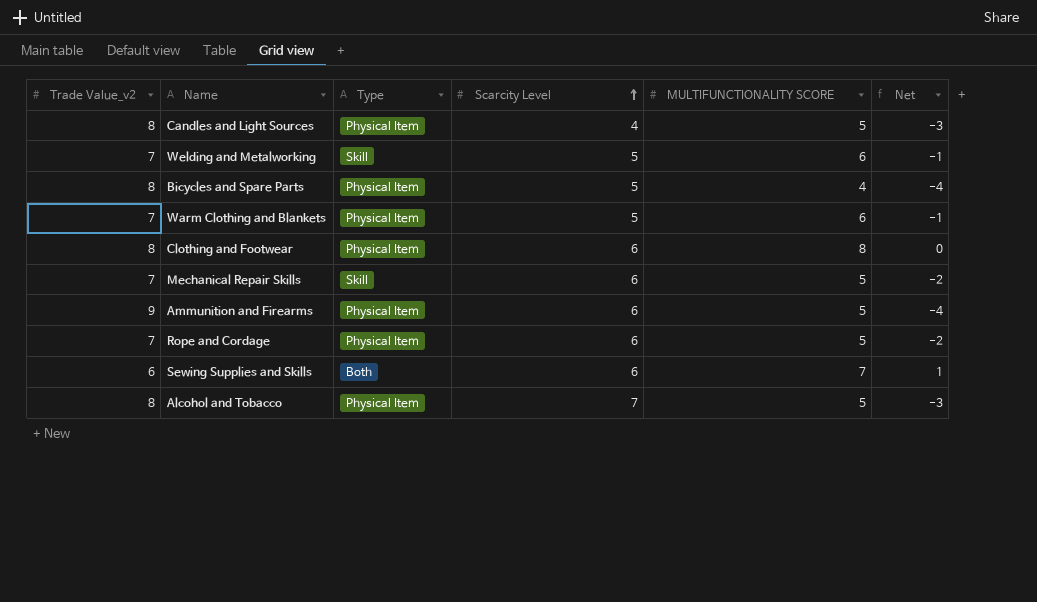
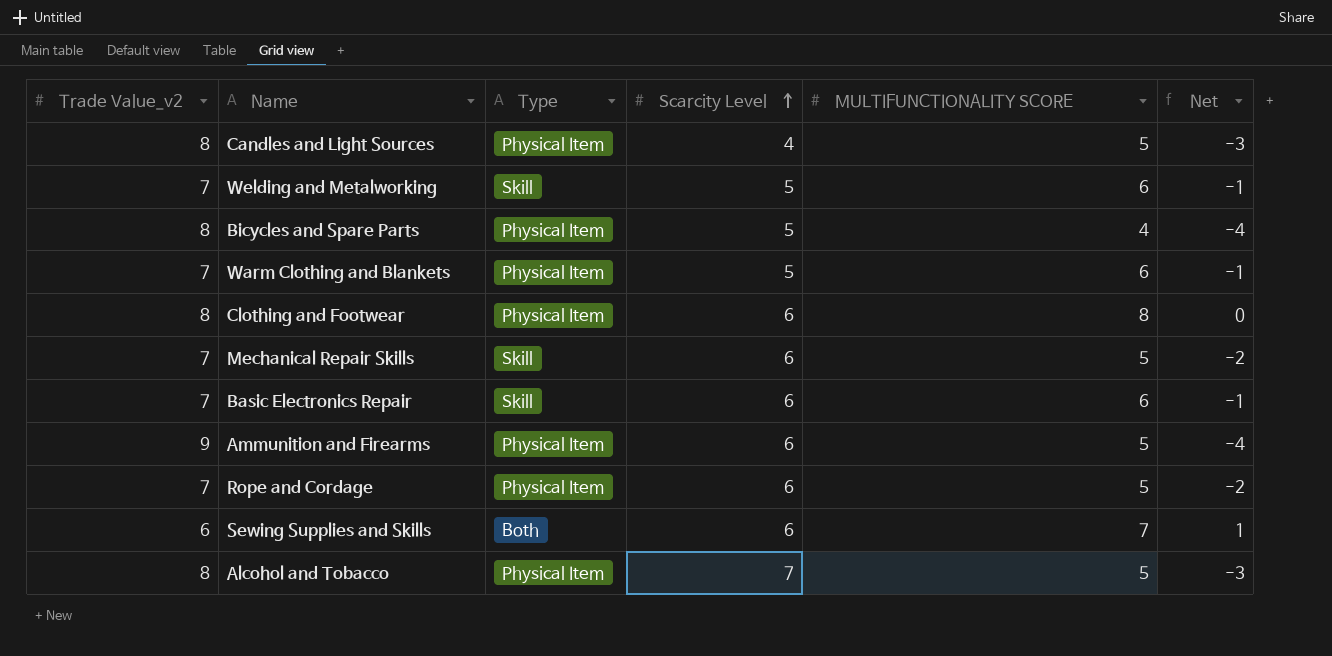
row Basic Electronics Repair: none -> 7 | Skill | 6 | 6 | -1

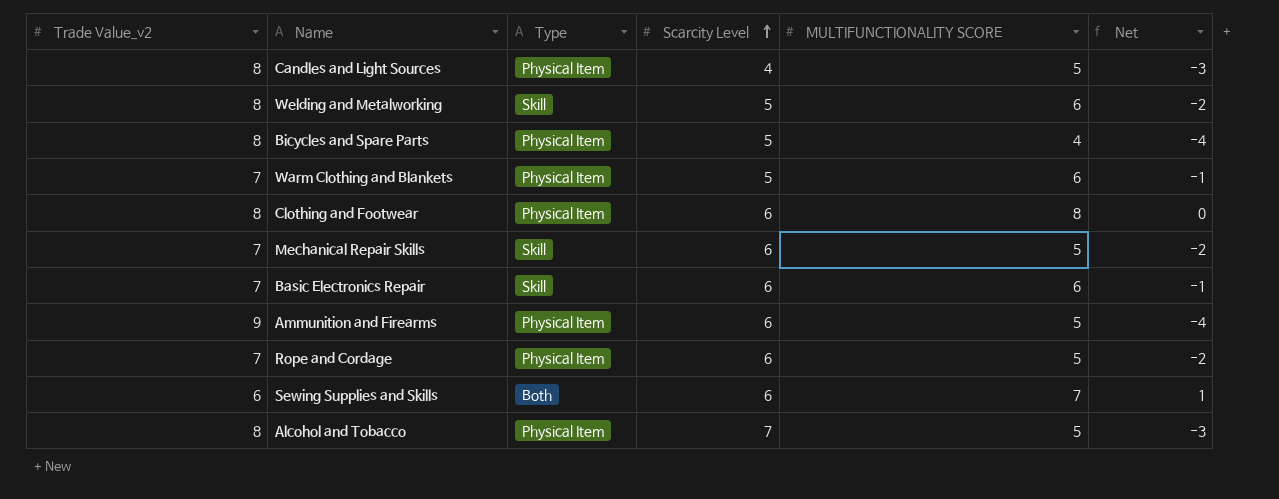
Welding and Metalworking | Trade Value_v2: 7 -> 8
Welding and Metalworking | Net: -1 -> -2

